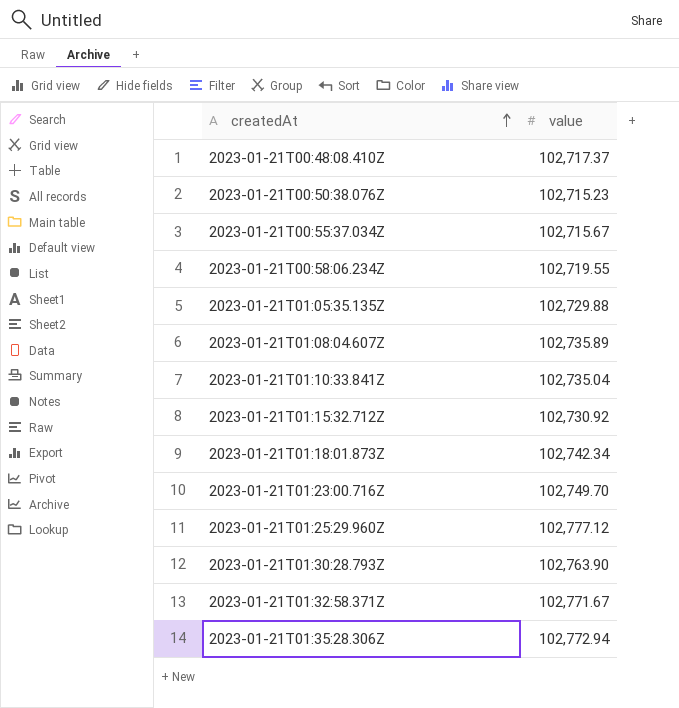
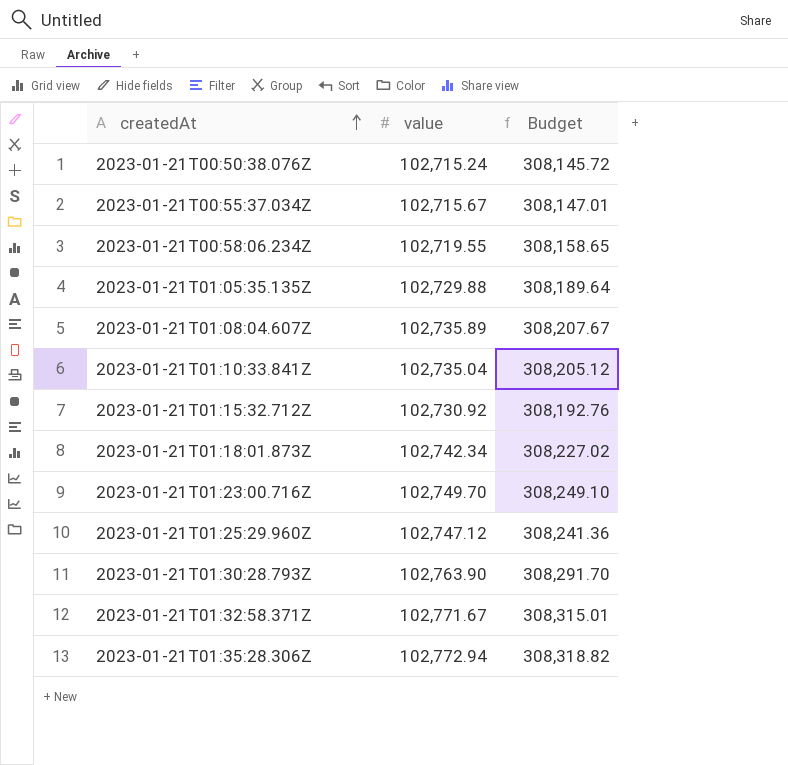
column Budget | formula: none -> [value] * 3
row 2023-01-21T00:48:08.410Z: 102,717.37 -> none
2023-01-21T00:50:38.076Z | value: 102,715.23 -> 102,715.24
2023-01-21T01:25:29.960Z | value: 102,777.12 -> 102,747.12

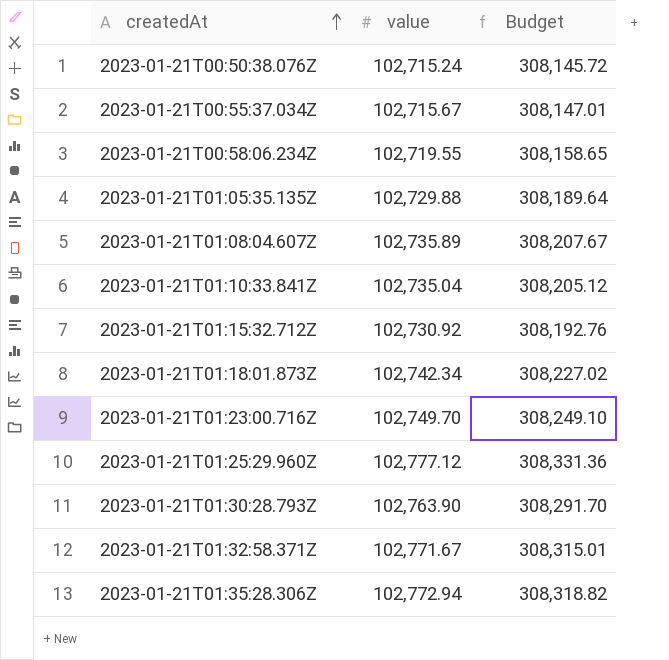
2023-01-21T01:25:29.960Z | value: 102,747.12 -> 102,777.12
2023-01-21T01:25:29.960Z | Budget: 308,241.36 -> 308,331.36

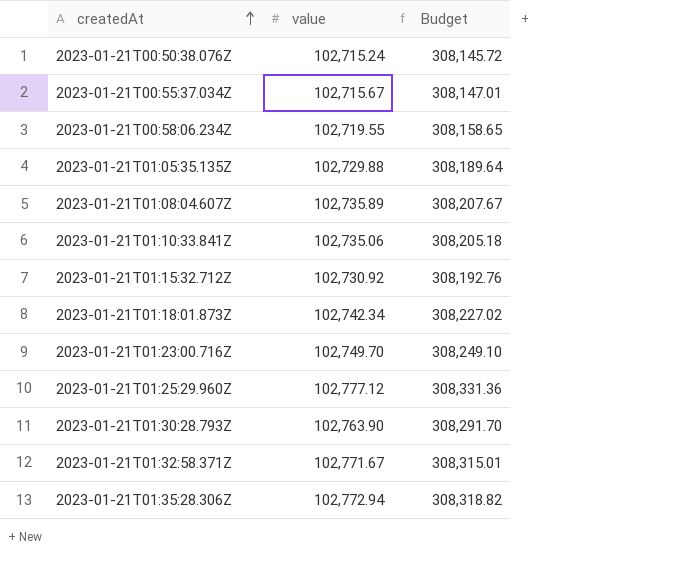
2023-01-21T01:10:33.841Z | value: 102,735.04 -> 102,735.06
2023-01-21T01:10:33.841Z | Budget: 308,205.12 -> 308,205.18

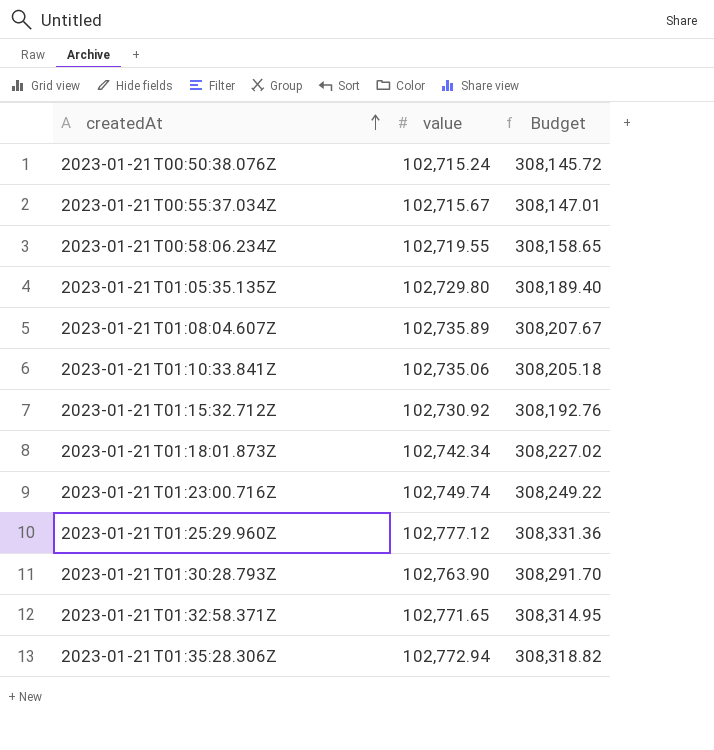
2023-01-21T01:05:35.135Z | value: 102,729.88 -> 102,729.80
2023-01-21T01:05:35.135Z | Budget: 308,189.64 -> 308,189.40
2023-01-21T01:23:00.716Z | value: 102,749.70 -> 102,749.74
2023-01-21T01:23:00.716Z | Budget: 308,249.10 -> 308,249.22
2023-01-21T01:32:58.371Z | value: 102,771.67 -> 102,771.65
2023-01-21T01:32:58.371Z | Budget: 308,315.01 -> 308,314.95

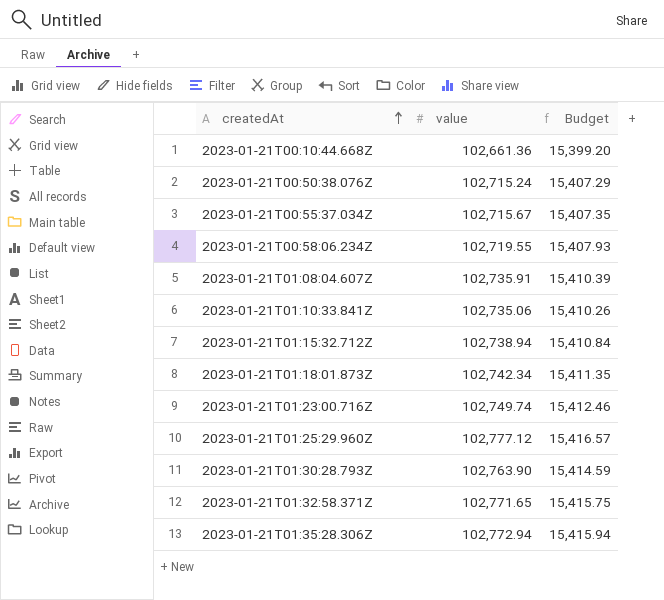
column Budget | formula: [value] * 3 -> [value] * 0.15
row 2023-01-21T01:05:35.135Z: 102,729.80 | 308,189.40 -> none
row 2023-01-21T00:10:44.668Z: none -> 102,661.36 | 15,399.20
2023-01-21T01:08:04.607Z | value: 102,735.89 -> 102,735.91
2023-01-21T01:15:32.712Z | value: 102,730.92 -> 102,738.94

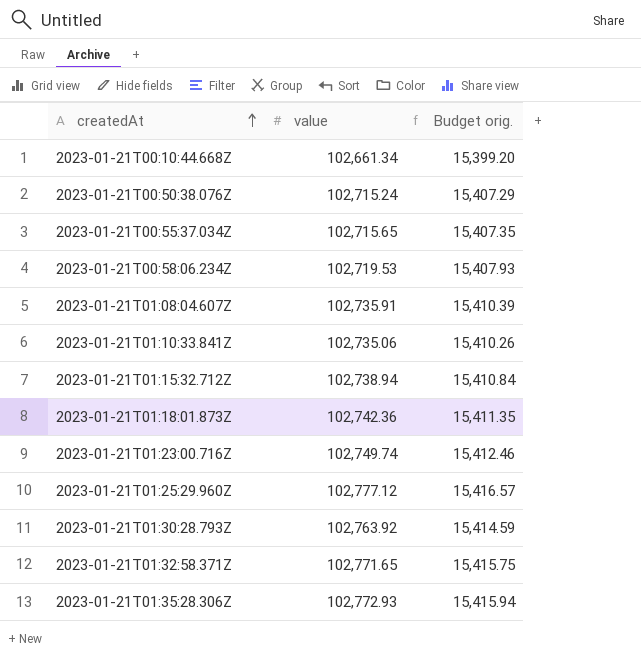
column name: Budget -> Budget orig.
2023-01-21T00:10:44.668Z | value: 102,661.36 -> 102,661.34
2023-01-21T00:55:37.034Z | value: 102,715.67 -> 102,715.65
2023-01-21T00:58:06.234Z | value: 102,719.55 -> 102,719.53
2023-01-21T01:18:01.873Z | value: 102,742.34 -> 102,742.36
2023-01-21T01:30:28.793Z | value: 102,763.90 -> 102,763.92
2023-01-21T01:35:28.306Z | value: 102,772.94 -> 102,772.93

